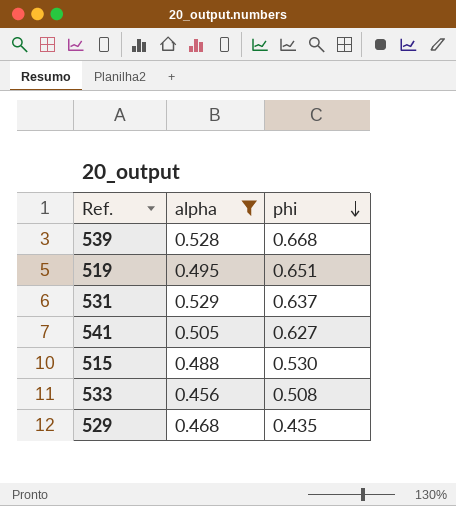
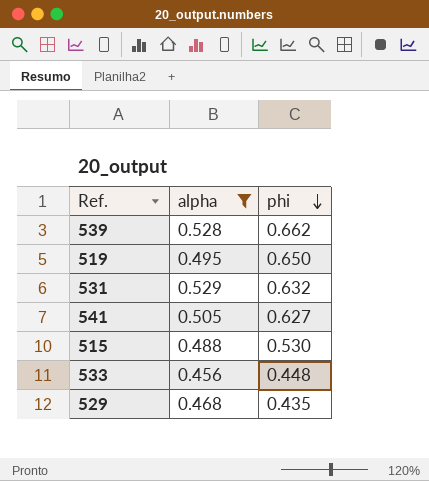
539 | phi: 0.668 -> 0.662
519 | phi: 0.651 -> 0.650
531 | phi: 0.637 -> 0.632
533 | phi: 0.508 -> 0.448

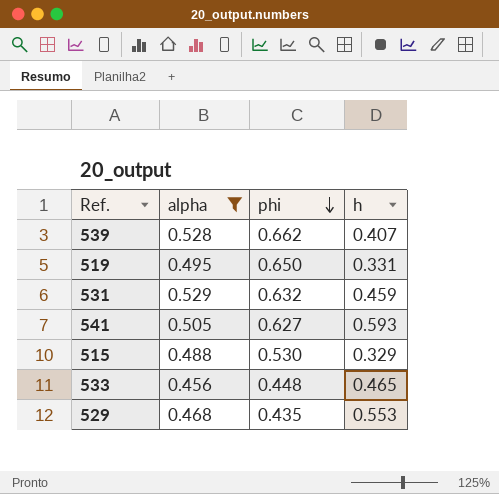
column h | position: none -> 4

